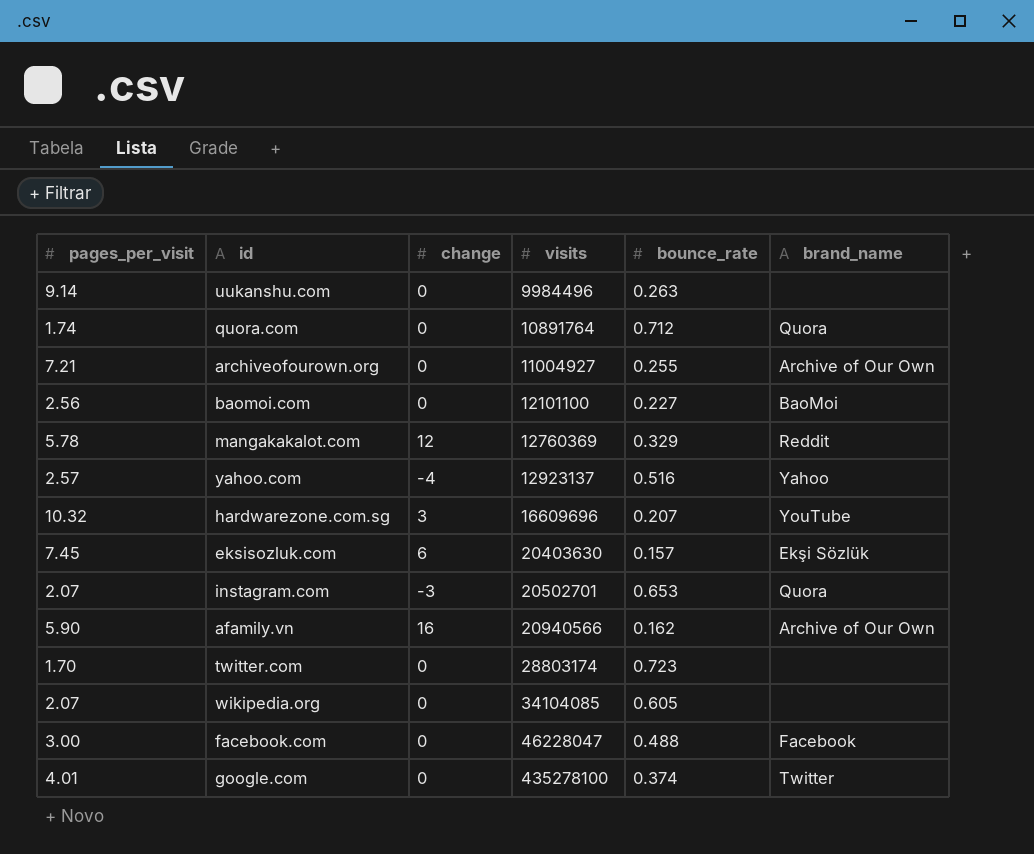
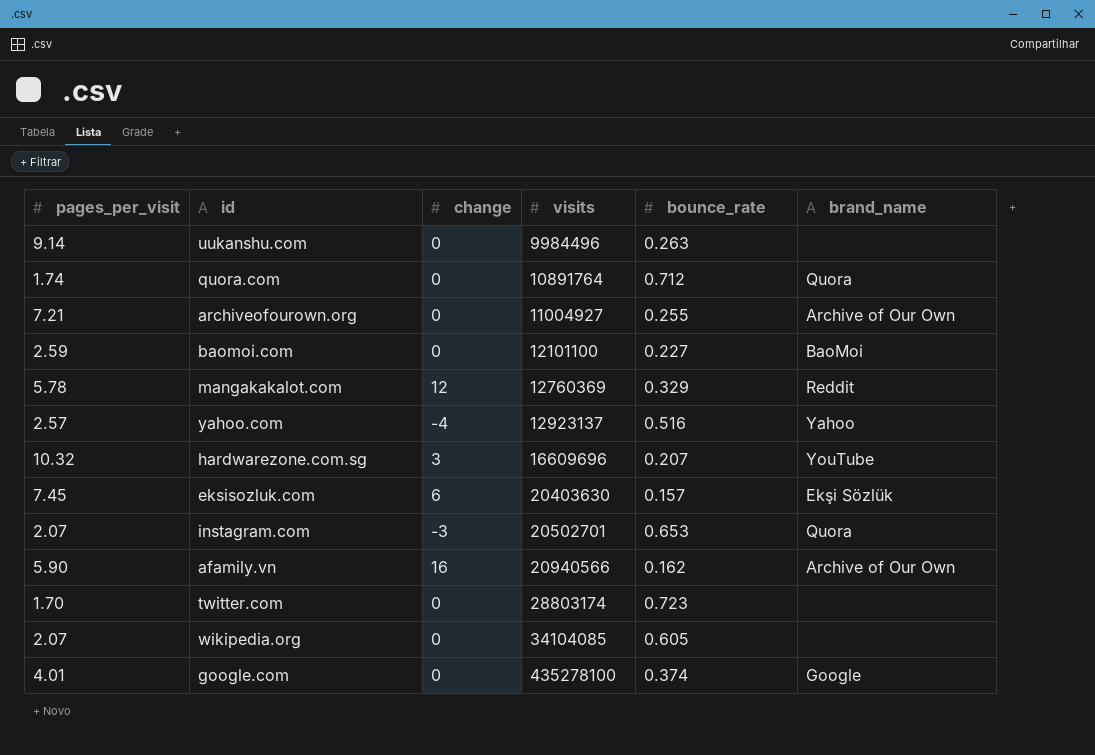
row facebook.com: 3.00 | 0 | 46228047 | 0.488 | Facebook -> none
baomoi.com | pages_per_visit: 2.56 -> 2.59
google.com | brand_name: Twitter -> Google

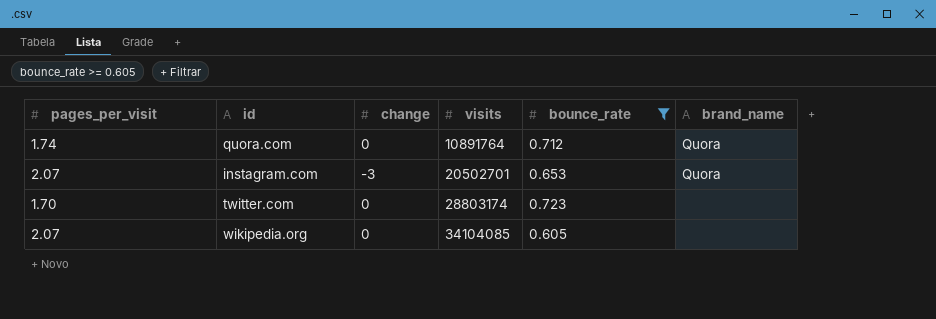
filter: none -> bounce_rate >= 0.605

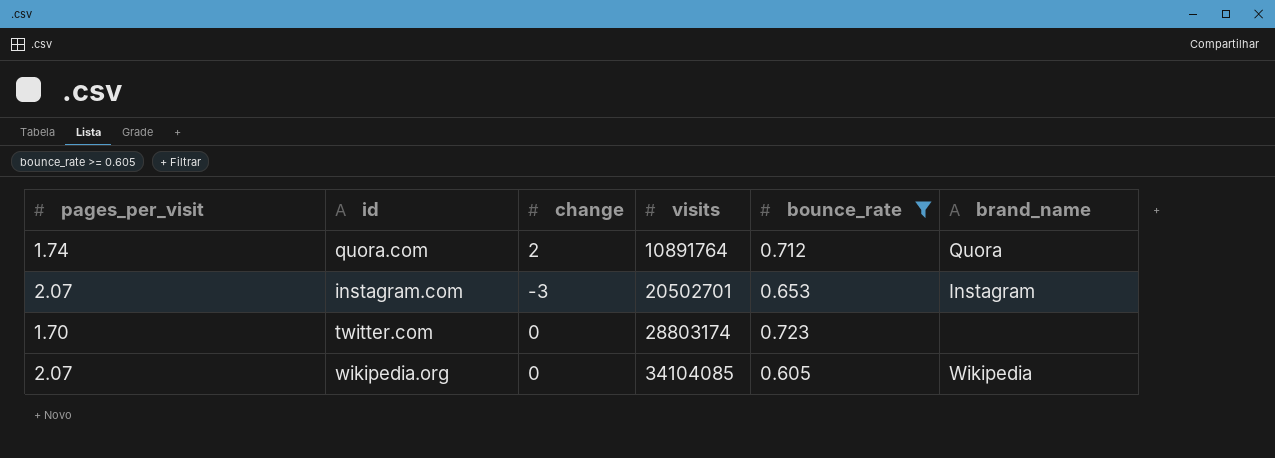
quora.com | change: 0 -> 2
instagram.com | brand_name: Quora -> Instagram
wikipedia.org | brand_name: none -> Wikipedia

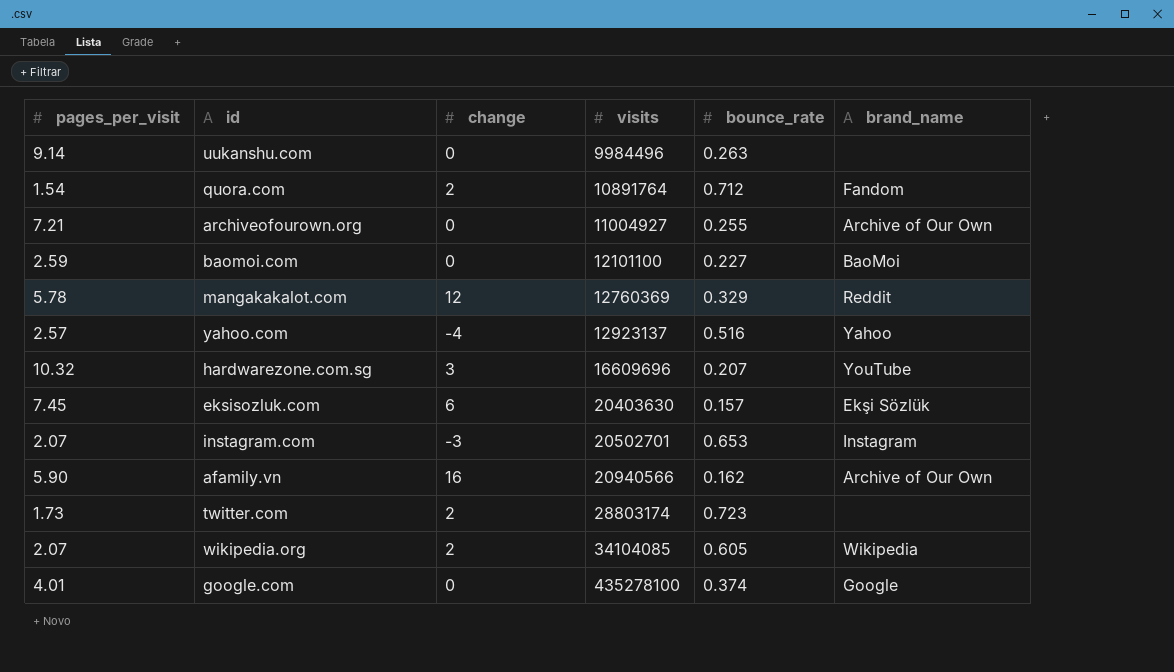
filter: bounce_rate >= 0.605 -> none
quora.com | pages_per_visit: 1.74 -> 1.54
quora.com | brand_name: Quora -> Fandom
twitter.com | pages_per_visit: 1.70 -> 1.73
twitter.com | change: 0 -> 2
wikipedia.org | change: 0 -> 2

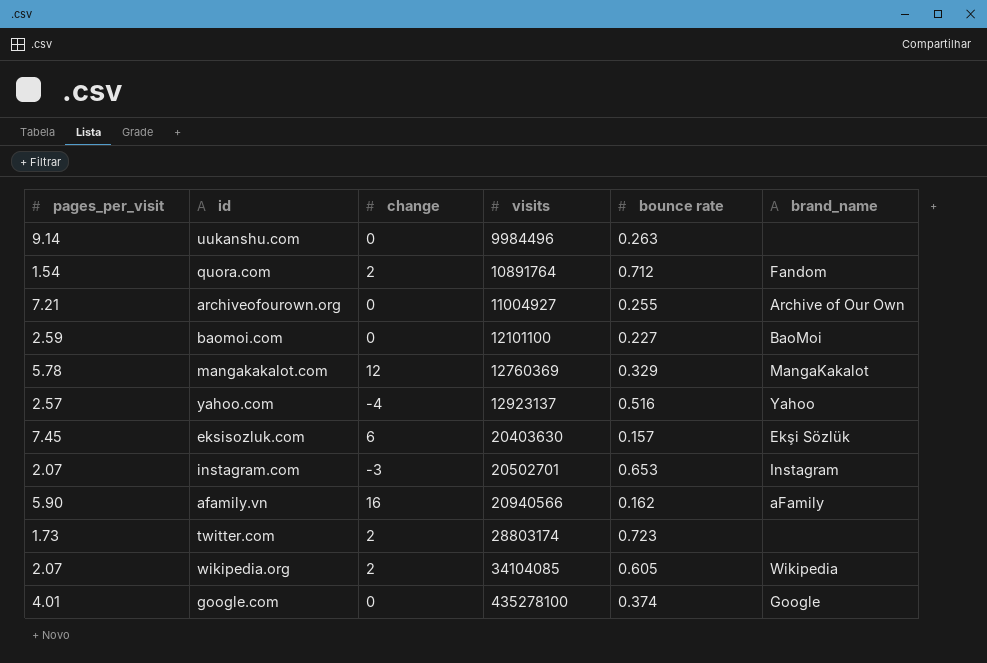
column name: bounce_rate -> bounce rate
row hardwarezone.com.sg: 10.32 | 3 | 16609696 | 0.207 | YouTube -> none
mangakakalot.com | brand_name: Reddit -> MangaKakalot
afamily.vn | brand_name: Archive of Our Own -> aFamily

